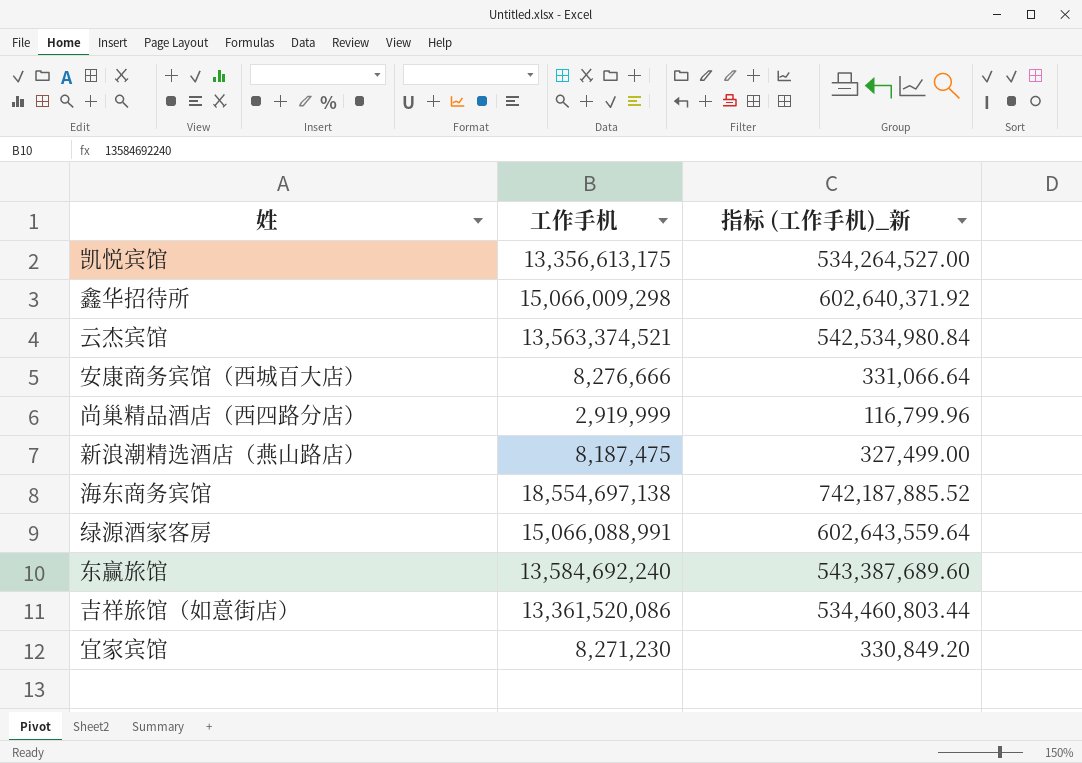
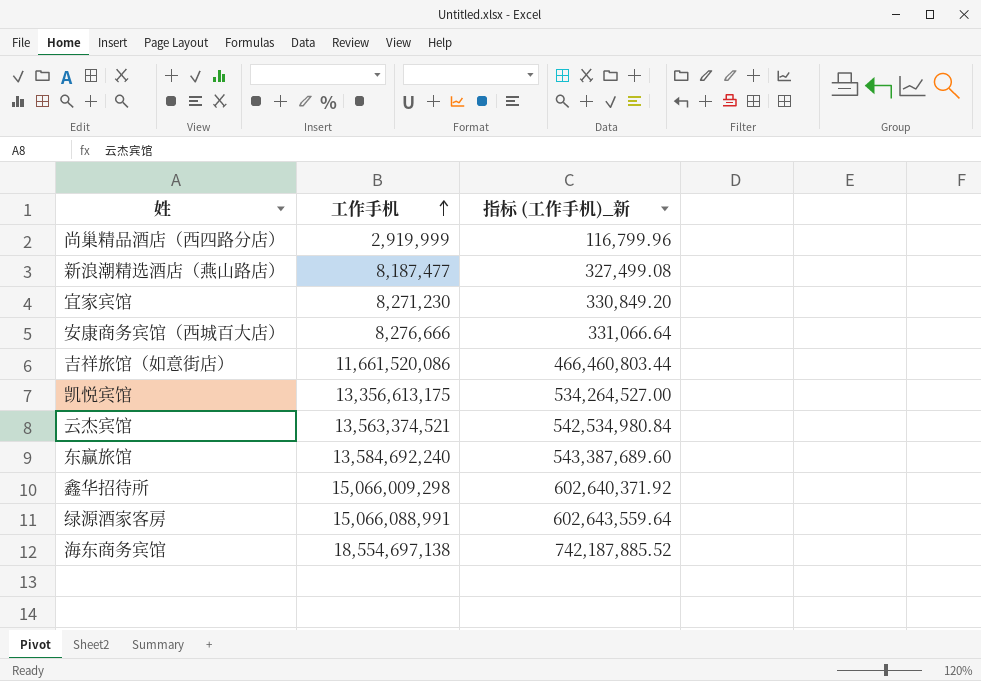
row order: none -> 工作手机 ascending
新浪潮精选酒店（燕山路店） | 工作手机: 8,187,475 -> 8,187,477
新浪潮精选酒店（燕山路店） | 指标 (工作手机)_新: 327,499.00 -> 327,499.08
吉祥旅馆（如意街店） | 工作手机: 13,361,520,086 -> 11,661,520,086
吉祥旅馆（如意街店） | 指标 (工作手机)_新: 534,460,803.44 -> 466,460,803.44

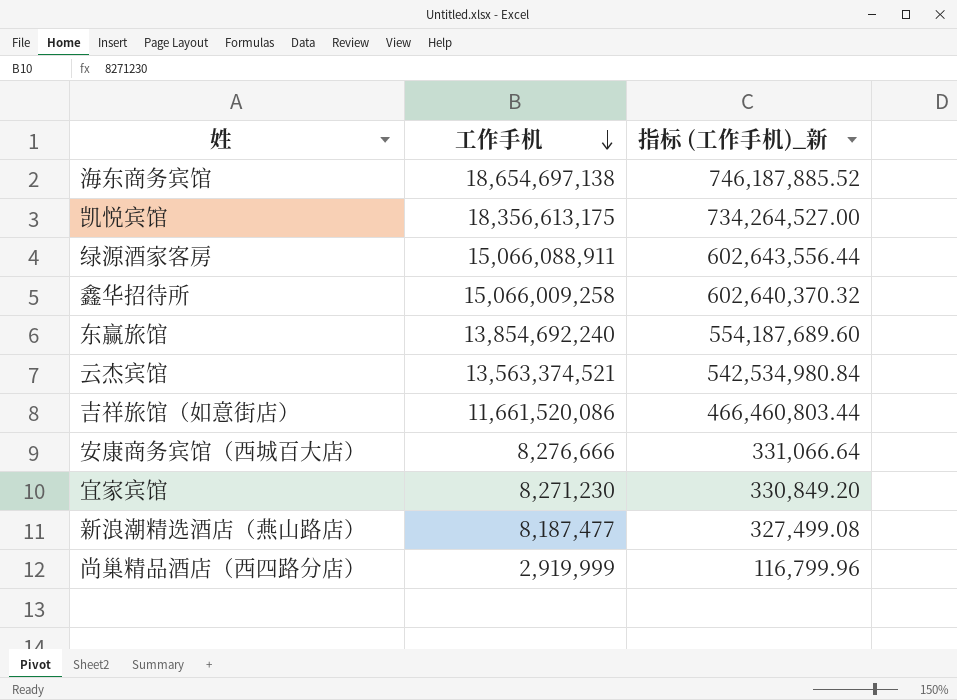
row order: 工作手机 ascending -> 工作手机 descending
海东商务宾馆 | 工作手机: 18,554,697,138 -> 18,654,697,138
海东商务宾馆 | 指标 (工作手机)_新: 742,187,885.52 -> 746,187,885.52
凯悦宾馆 | 工作手机: 13,356,613,175 -> 18,356,613,175
凯悦宾馆 | 指标 (工作手机)_新: 534,264,527.00 -> 734,264,527.00
绿源酒家客房 | 工作手机: 15,066,088,991 -> 15,066,088,911
绿源酒家客房 | 指标 (工作手机)_新: 602,643,559.64 -> 602,643,556.44
鑫华招待所 | 工作手机: 15,066,009,298 -> 15,066,009,258
鑫华招待所 | 指标 (工作手机)_新: 602,640,371.92 -> 602,640,370.32
东赢旅馆 | 工作手机: 13,584,692,240 -> 13,854,692,240
东赢旅馆 | 指标 (工作手机)_新: 543,387,689.60 -> 554,187,689.60

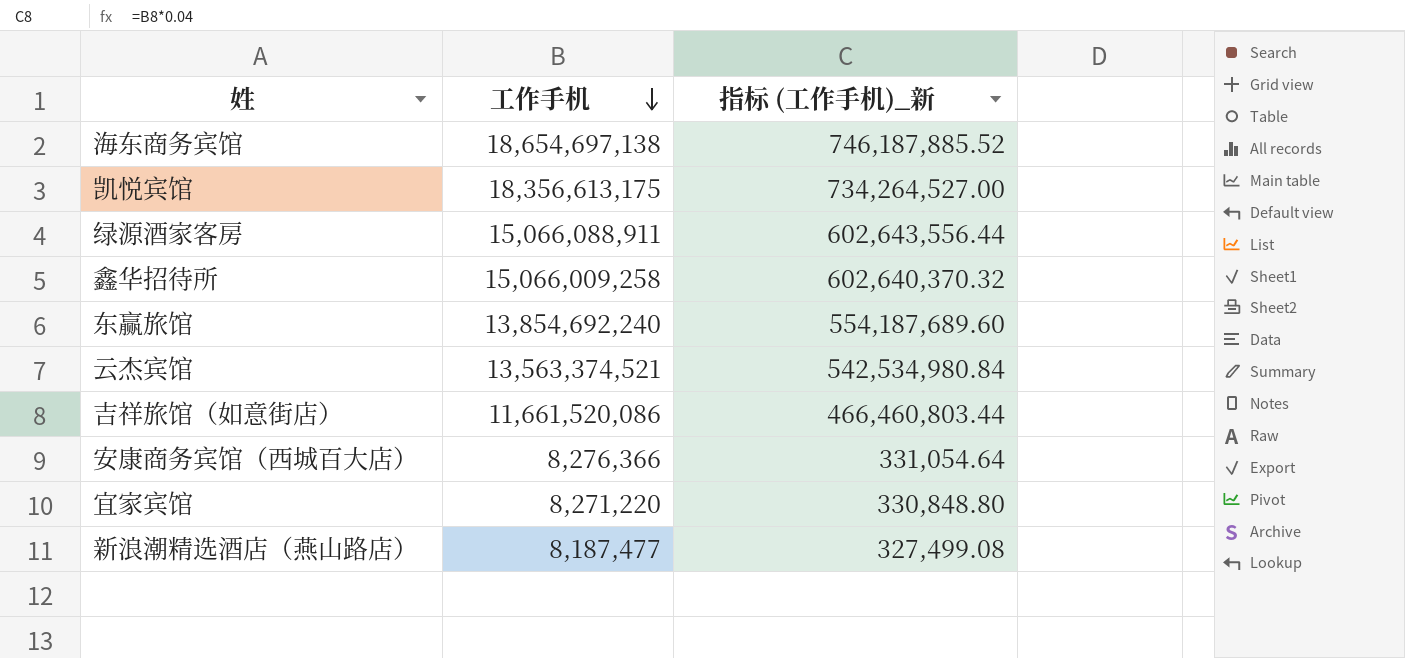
row 尚巢精品酒店（西四路分店）: 2,919,999 | 116,799.96 -> none
安康商务宾馆（西城百大店） | 工作手机: 8,276,666 -> 8,276,366
安康商务宾馆（西城百大店） | 指标 (工作手机)_新: 331,066.64 -> 331,054.64
宜家宾馆 | 工作手机: 8,271,230 -> 8,271,220
宜家宾馆 | 指标 (工作手机)_新: 330,849.20 -> 330,848.80

